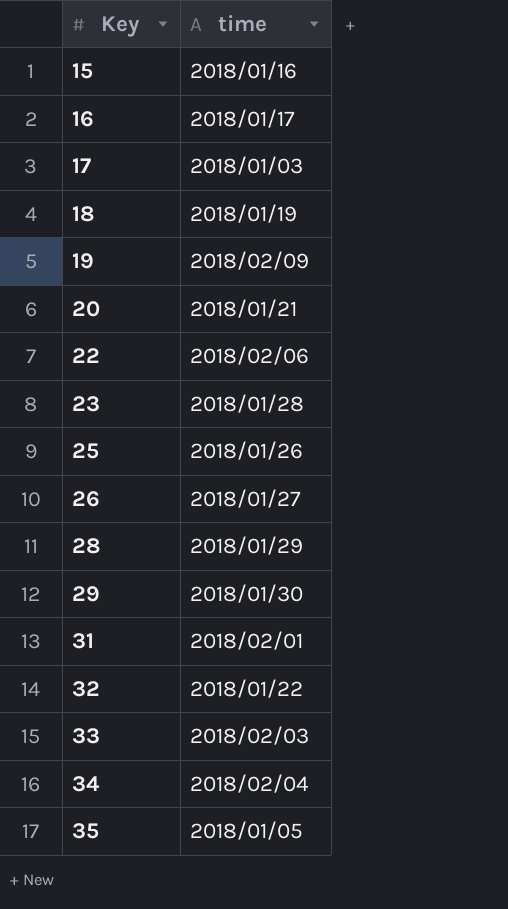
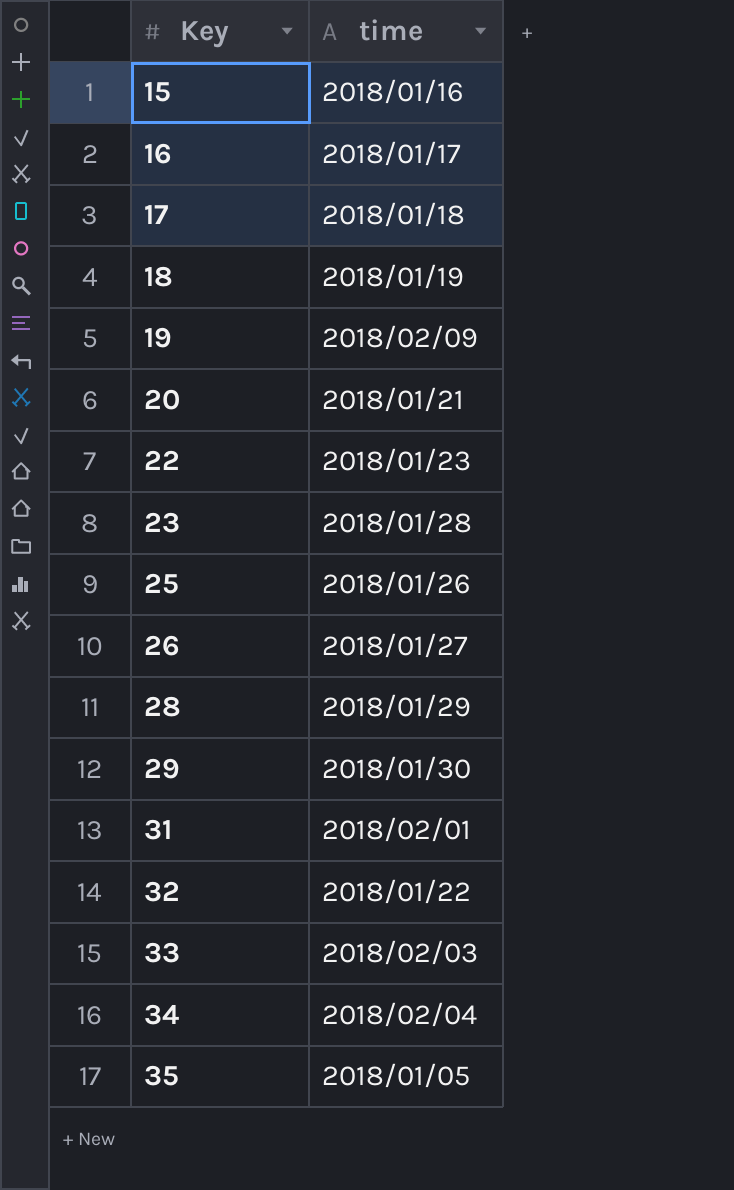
17 | time: 2018/01/03 -> 2018/01/18
22 | time: 2018/02/06 -> 2018/01/23

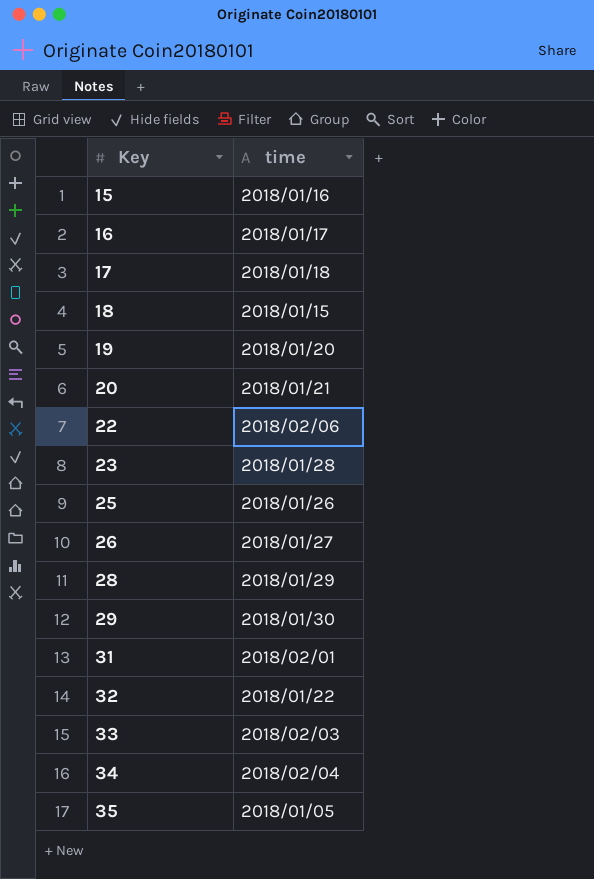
18 | time: 2018/01/19 -> 2018/01/15
19 | time: 2018/02/09 -> 2018/01/20
22 | time: 2018/01/23 -> 2018/02/06

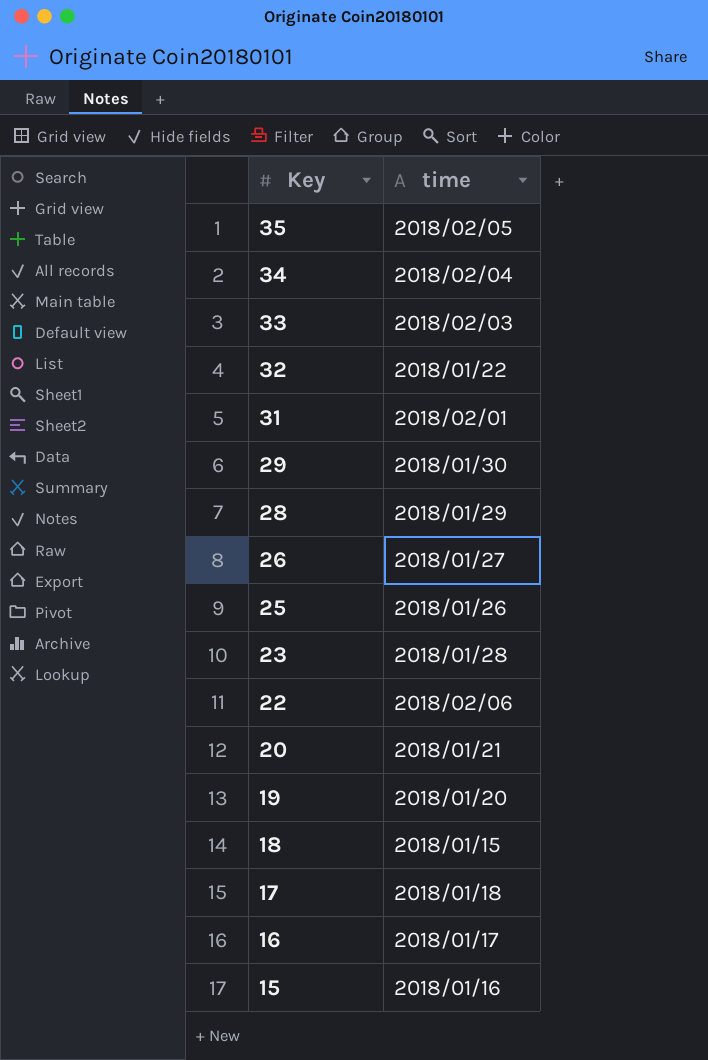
row order: Key ascending -> Key descending
35 | time: 2018/01/05 -> 2018/02/05

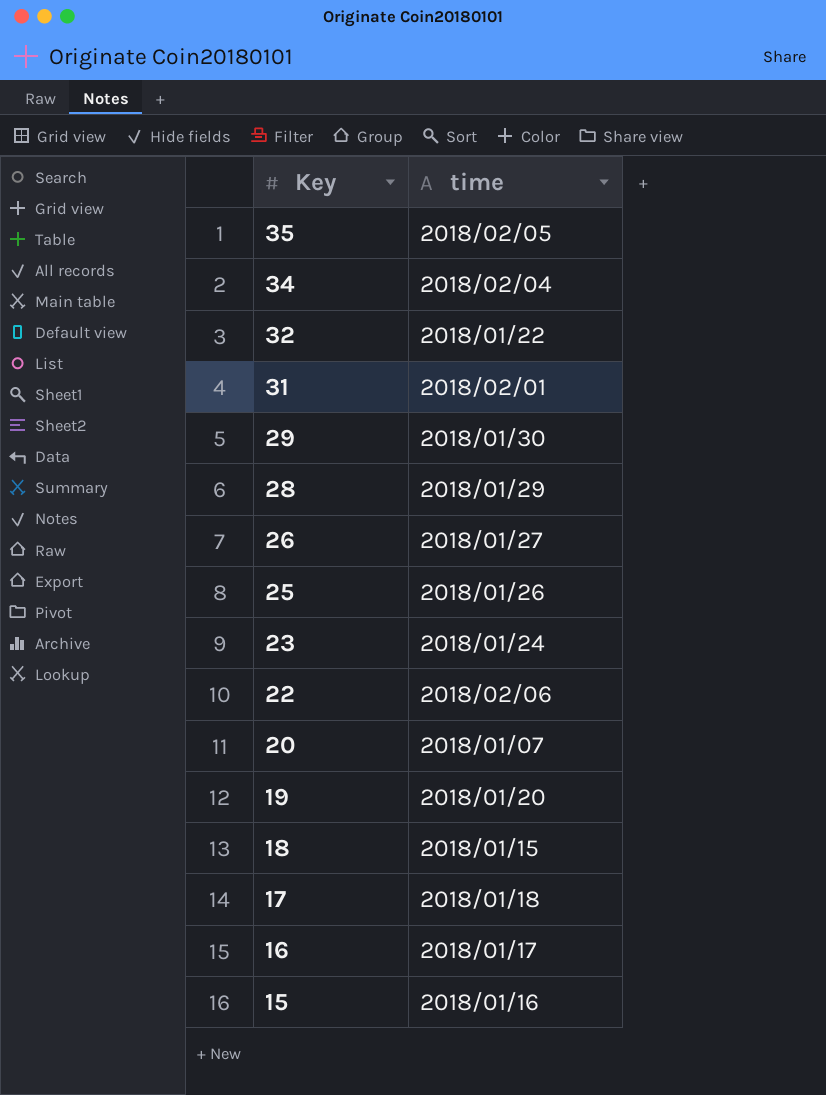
row 33: 2018/02/03 -> none
23 | time: 2018/01/28 -> 2018/01/24
20 | time: 2018/01/21 -> 2018/01/07

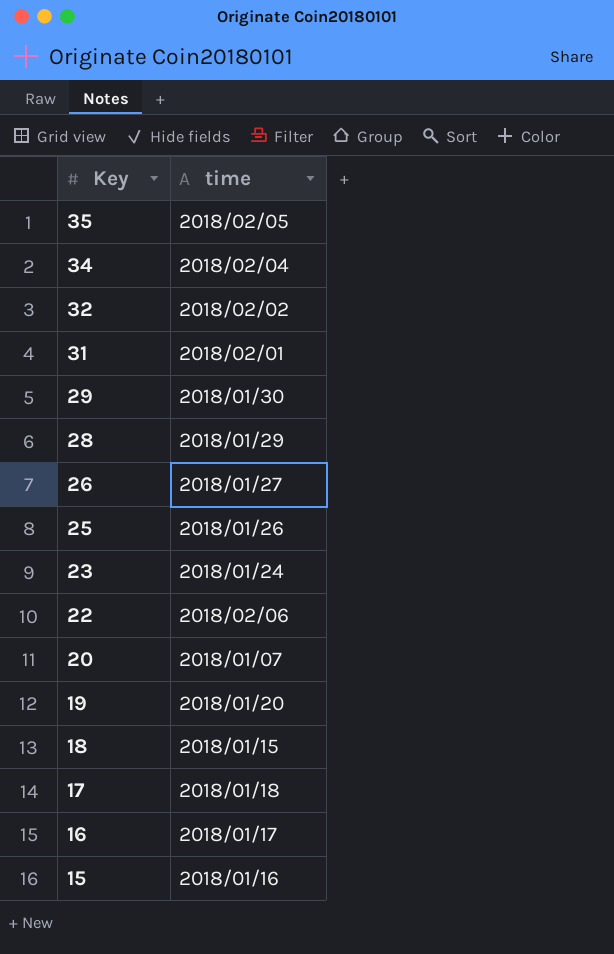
32 | time: 2018/01/22 -> 2018/02/02

